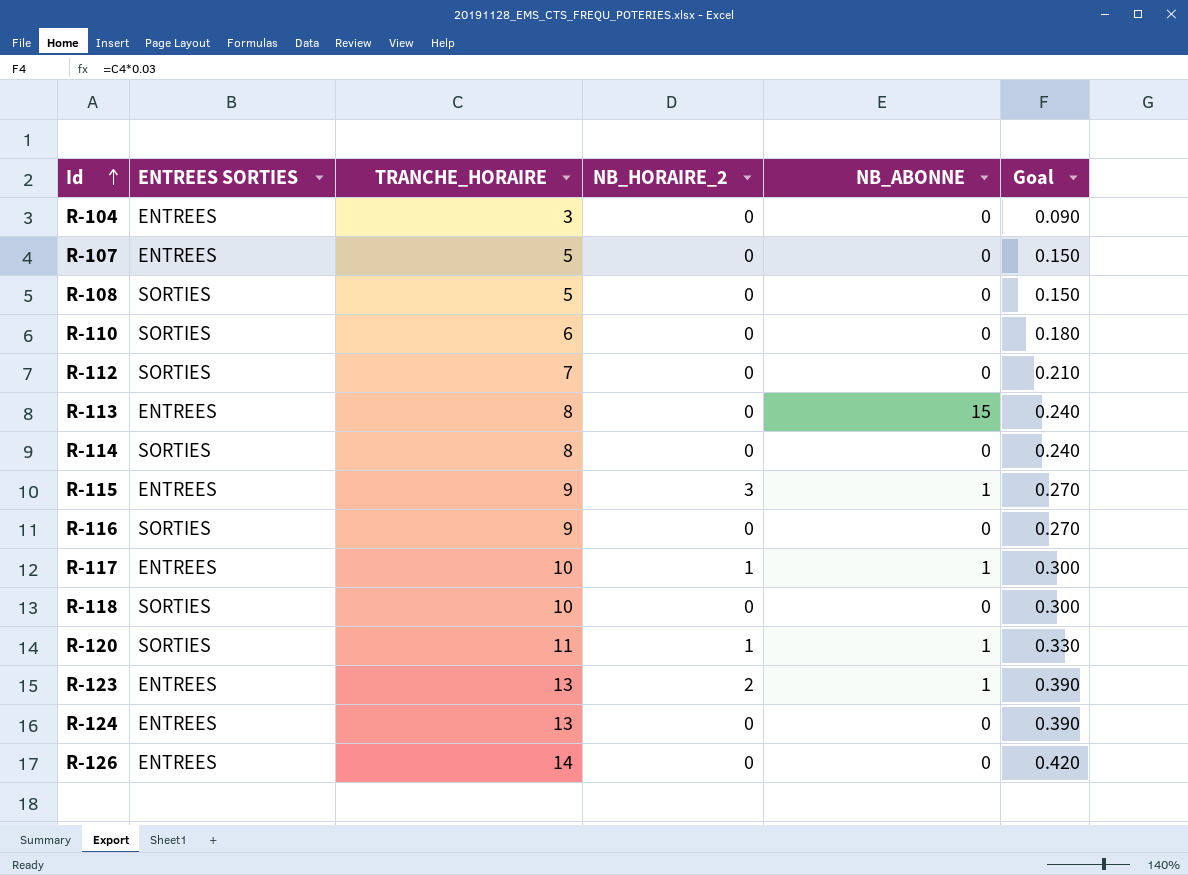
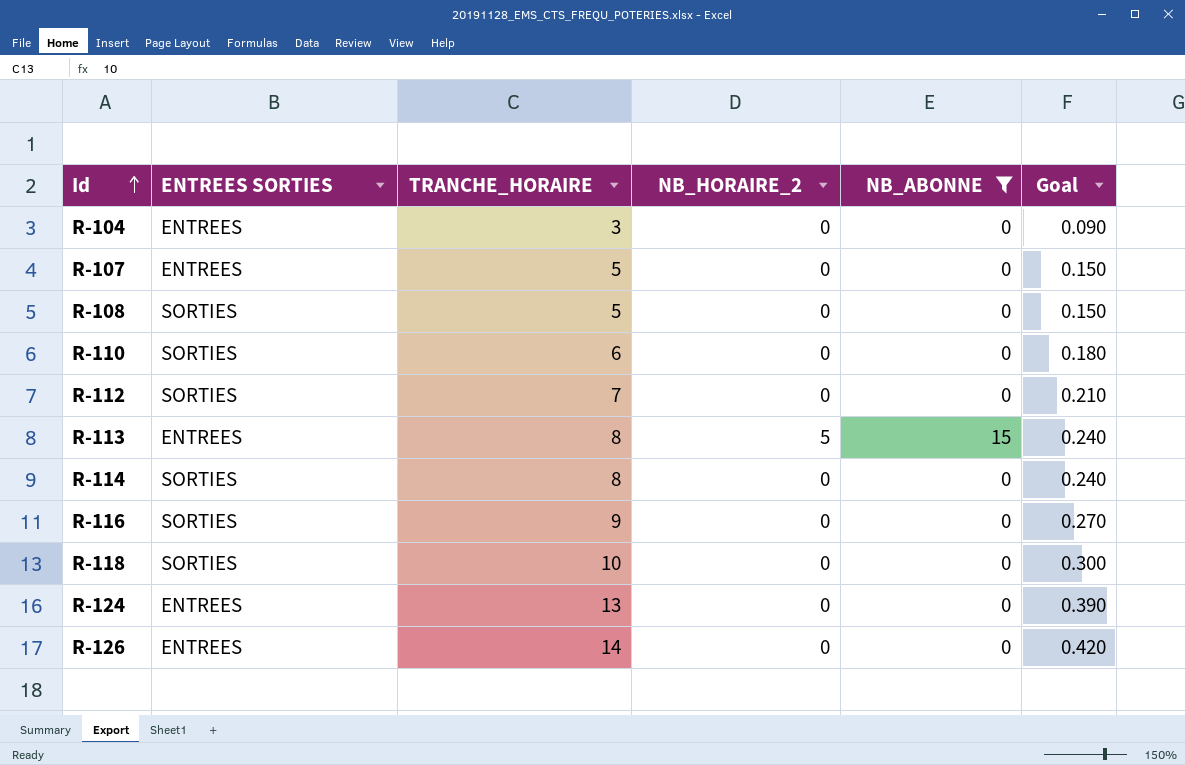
filter: none -> NB_ABONNE != 1
R-113 | NB_HORAIRE_2: 0 -> 5

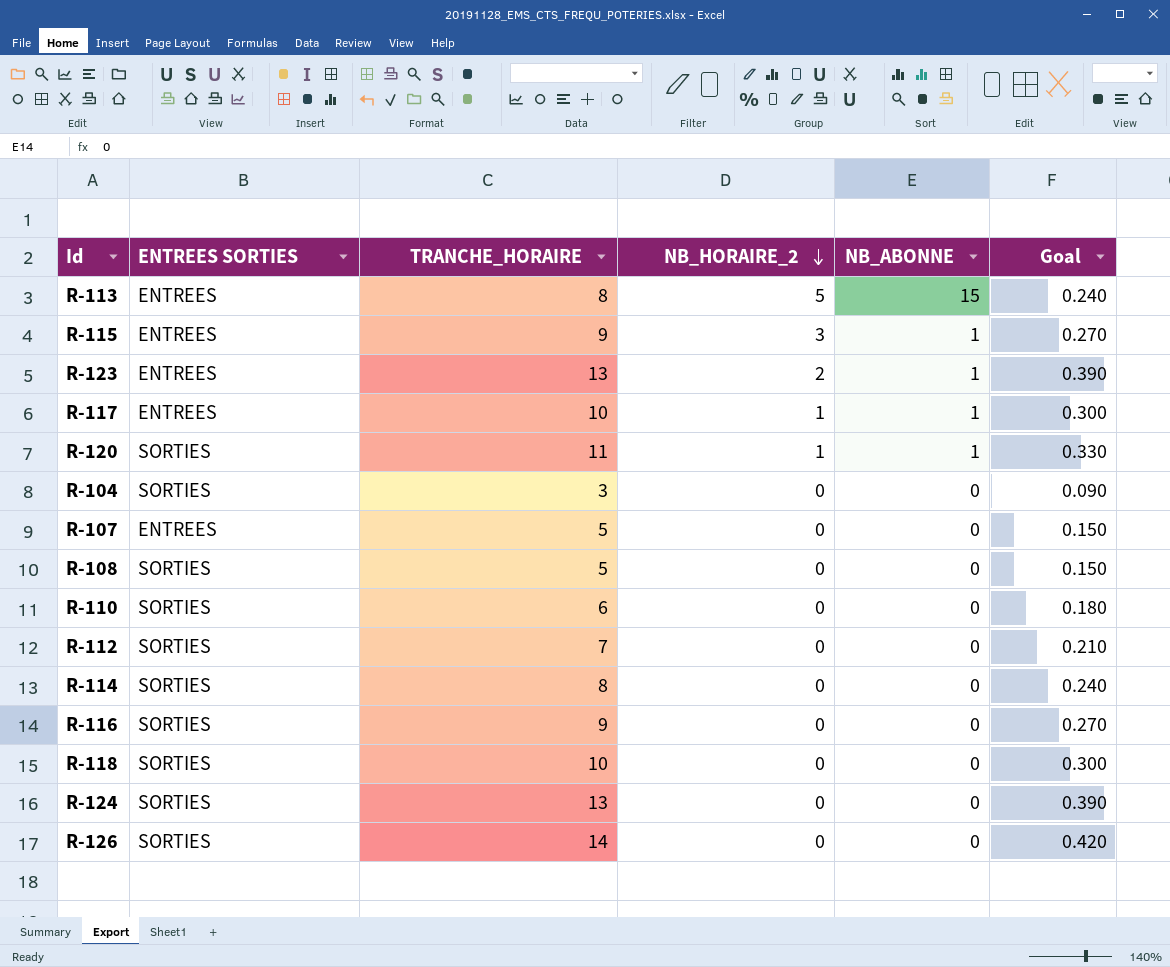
filter: NB_ABONNE != 1 -> none
row order: Id ascending -> NB_HORAIRE_2 descending
R-104 | ENTREES SORTIES: ENTREES -> SORTIES
R-124 | ENTREES SORTIES: ENTREES -> SORTIES
R-126 | ENTREES SORTIES: ENTREES -> SORTIES

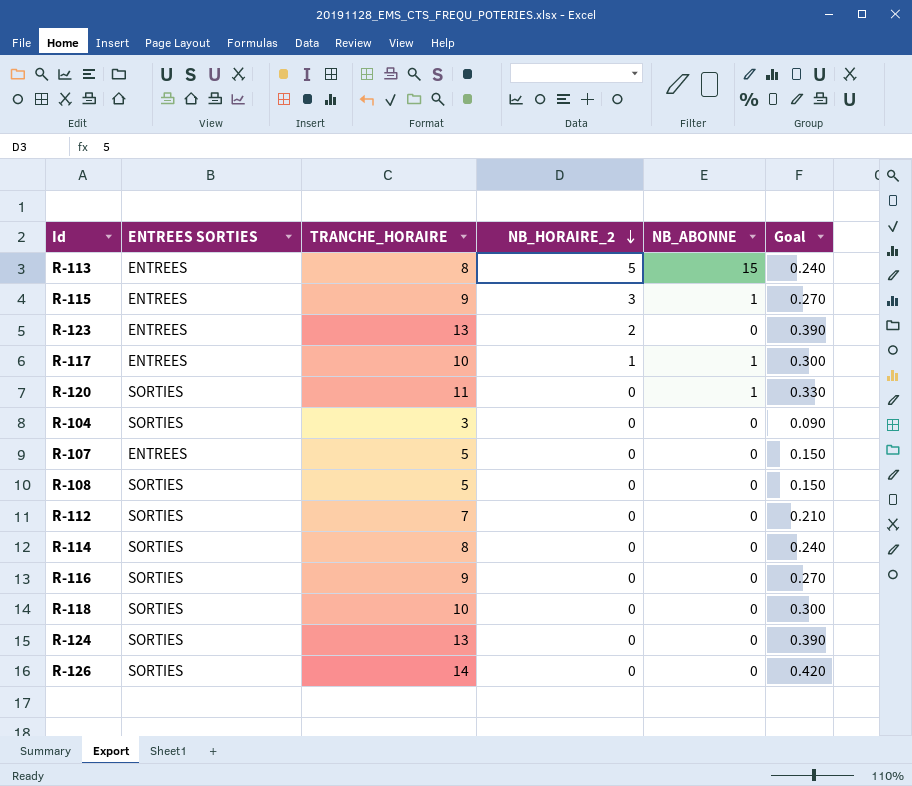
row R-110: SORTIES | 6 | 0 | 0 | 0.180 -> none
R-123 | NB_ABONNE: 1 -> 0
R-120 | NB_HORAIRE_2: 1 -> 0

